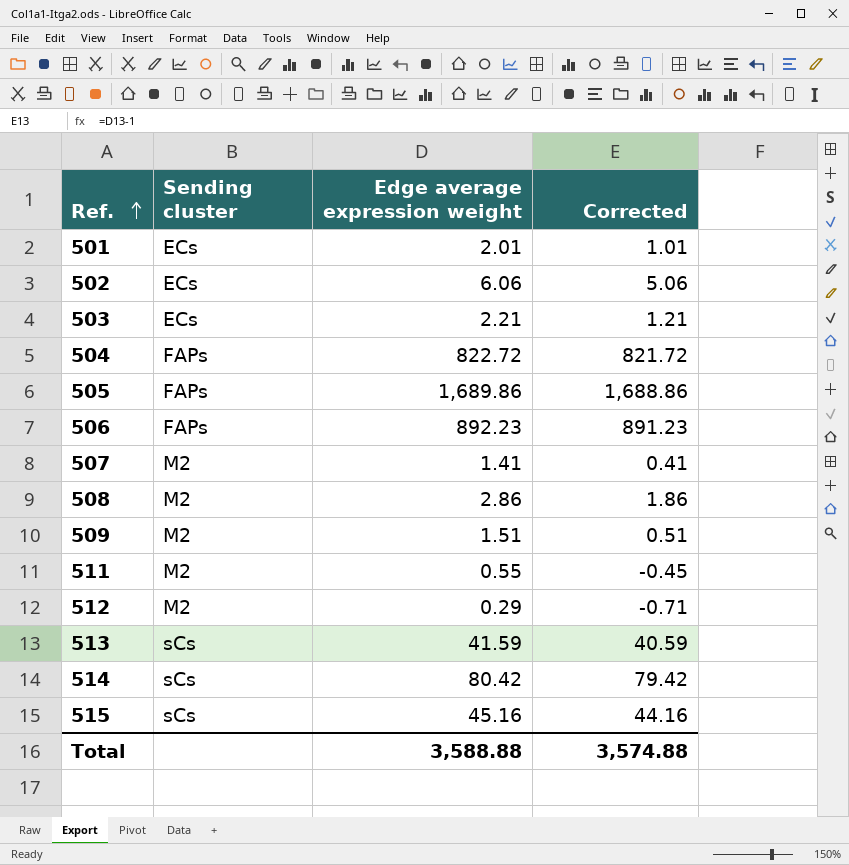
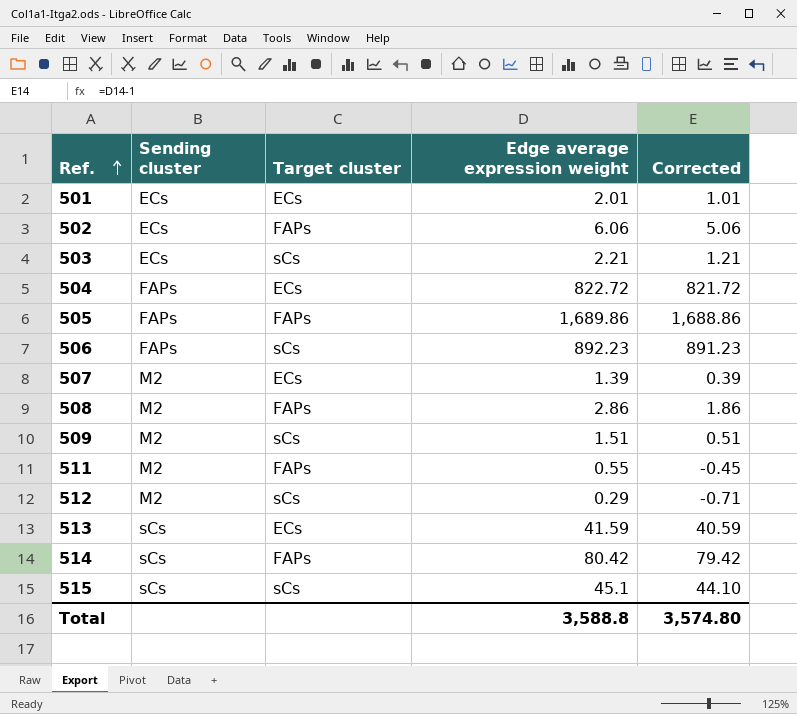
column Target cluster | position: none -> 3
507 | Edge average expression weight: 1.41 -> 1.39
507 | Corrected: 0.41 -> 0.39
515 | Edge average expression weight: 45.16 -> 45.1
515 | Corrected: 44.16 -> 44.10
Total | Edge average expression weight: 3,588.88 -> 3,588.8
Total | Corrected: 3,574.88 -> 3,574.80

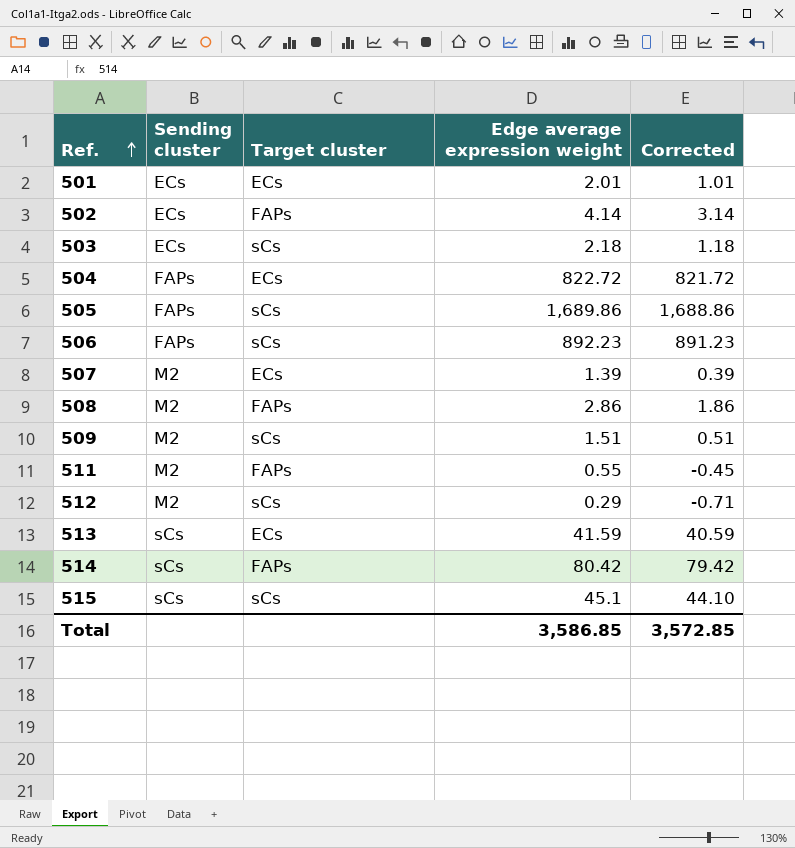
502 | Edge average expression weight: 6.06 -> 4.14
502 | Corrected: 5.06 -> 3.14
503 | Edge average expression weight: 2.21 -> 2.18
503 | Corrected: 1.21 -> 1.18
505 | Target cluster: FAPs -> sCs
Total | Edge average expression weight: 3,588.8 -> 3,586.85
Total | Corrected: 3,574.80 -> 3,572.85

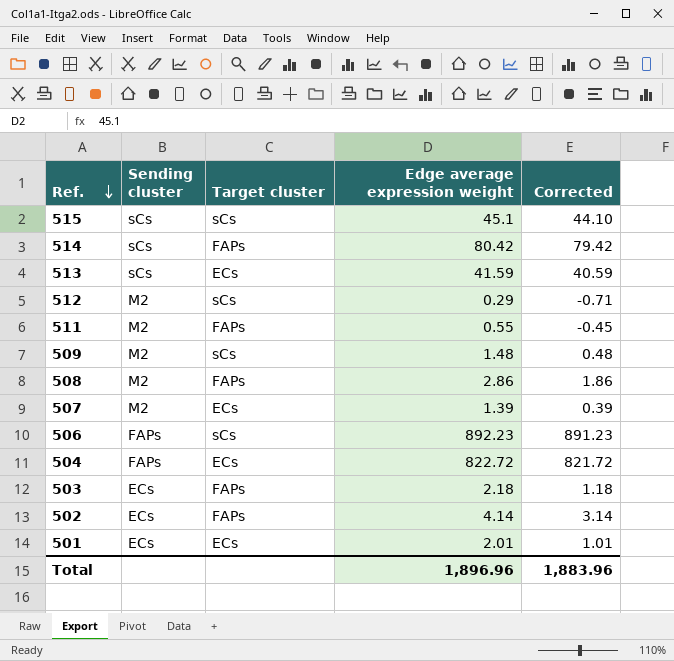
row order: Ref. ascending -> Ref. descending
row 505: FAPs | sCs | 1,689.86 | 1,688.86 -> none
509 | Edge average expression weight: 1.51 -> 1.48
509 | Corrected: 0.51 -> 0.48
503 | Target cluster: sCs -> FAPs
Total | Edge average expression weight: 3,586.85 -> 1,896.96
Total | Corrected: 3,572.85 -> 1,883.96

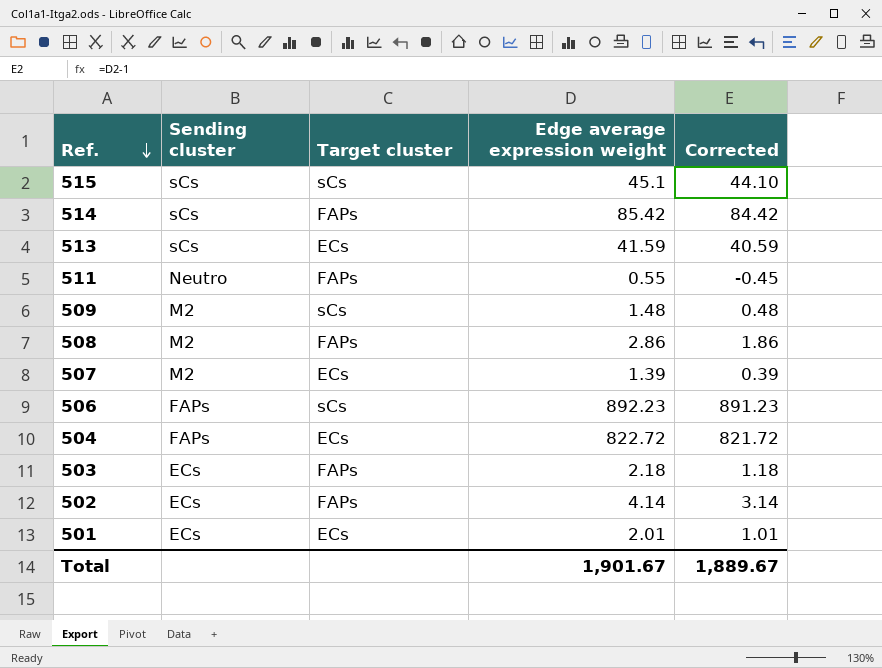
row 512: M2 | sCs | 0.29 | -0.71 -> none
514 | Edge average expression weight: 80.42 -> 85.42
514 | Corrected: 79.42 -> 84.42
511 | Sending cluster: M2 -> Neutro
Total | Edge average expression weight: 1,896.96 -> 1,901.67
Total | Corrected: 1,883.96 -> 1,889.67

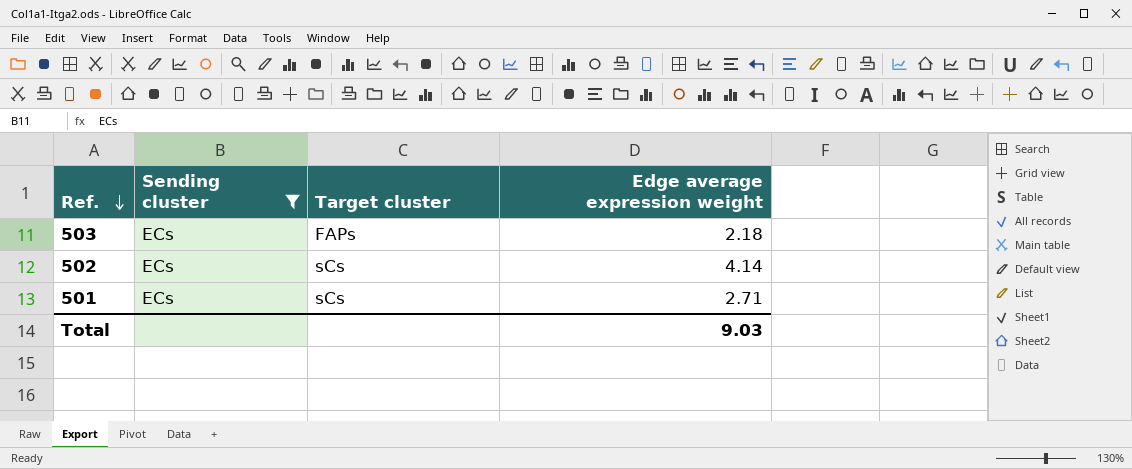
filter: none -> Sending cluster = ECs
column Corrected | formula: [Edge average expression weight] - 1 -> none
502 | Target cluster: FAPs -> sCs
501 | Target cluster: ECs -> sCs
501 | Edge average expression weight: 2.01 -> 2.71
Total | Edge average expression weight: 1,901.67 -> 9.03

